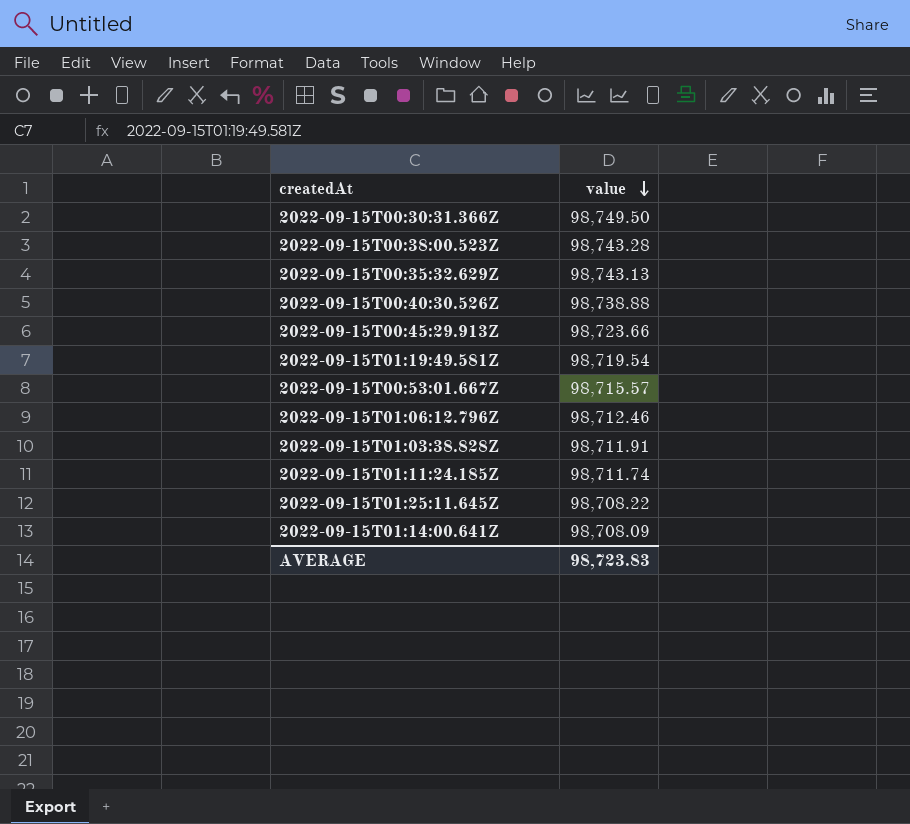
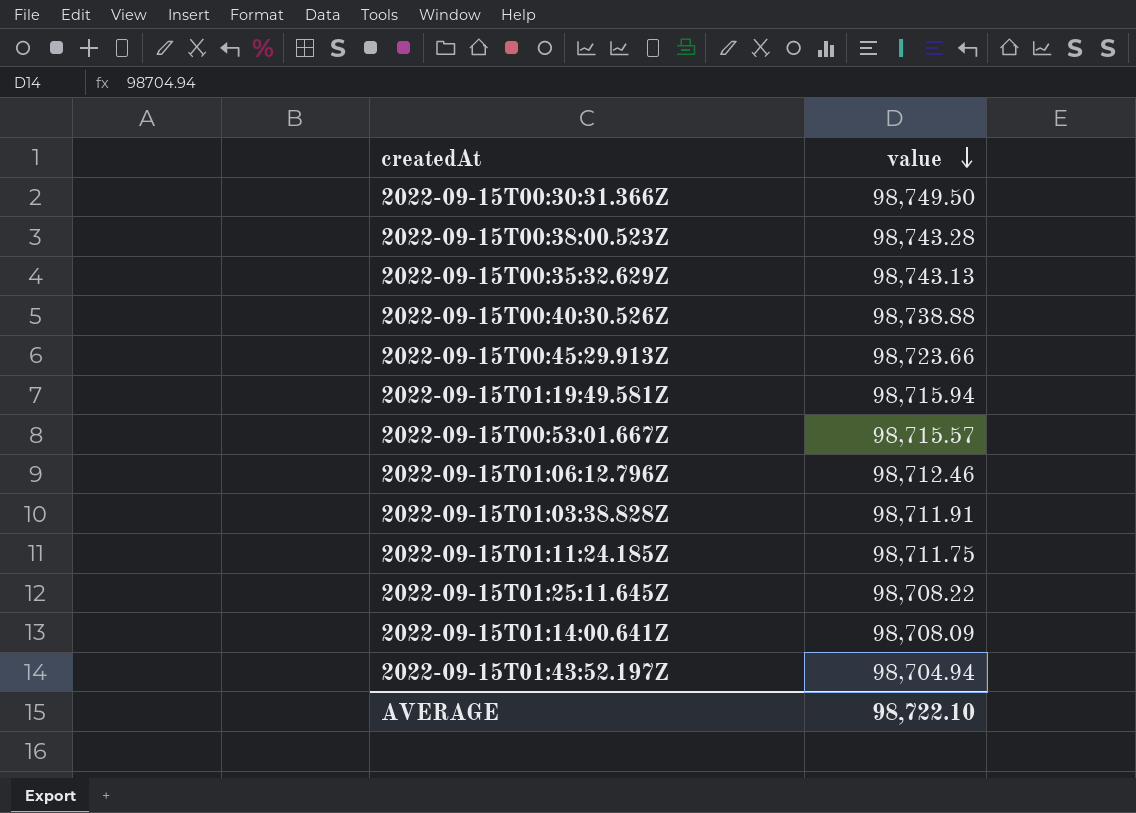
2022-09-15T01:19:49.581Z | value: 98,719.54 -> 98,715.94
2022-09-15T01:11:24.185Z | value: 98,711.74 -> 98,711.75
row 2022-09-15T01:43:52.197Z: none -> 98,704.94
AVERAGE | value: 98,723.83 -> 98,722.10

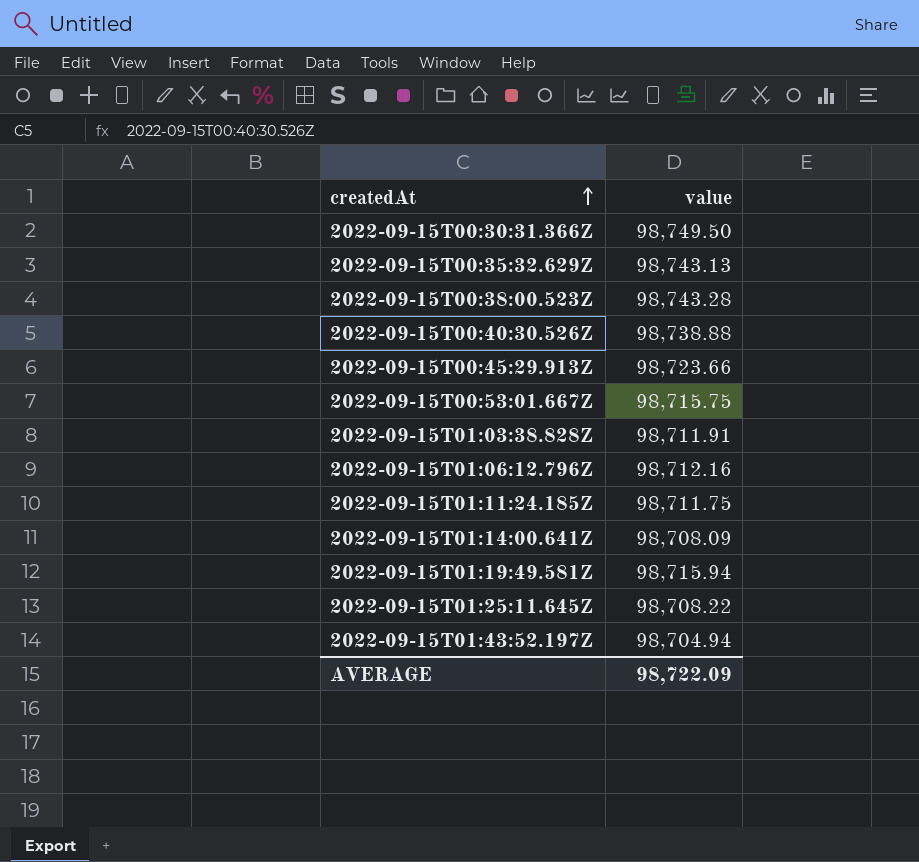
row order: value descending -> createdAt ascending
2022-09-15T00:53:01.667Z | value: 98,715.57 -> 98,715.75
2022-09-15T01:06:12.796Z | value: 98,712.46 -> 98,712.16
AVERAGE | value: 98,722.10 -> 98,722.09

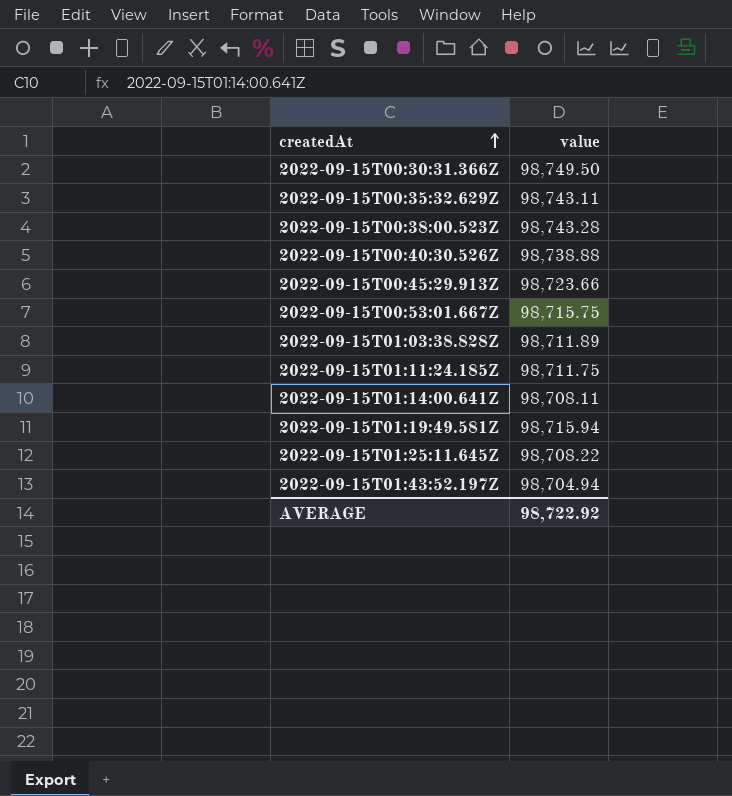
row 2022-09-15T01:06:12.796Z: 98,712.16 -> none
2022-09-15T00:35:32.629Z | value: 98,743.13 -> 98,743.11
2022-09-15T01:03:38.828Z | value: 98,711.91 -> 98,711.89
2022-09-15T01:14:00.641Z | value: 98,708.09 -> 98,708.11
AVERAGE | value: 98,722.09 -> 98,722.92

